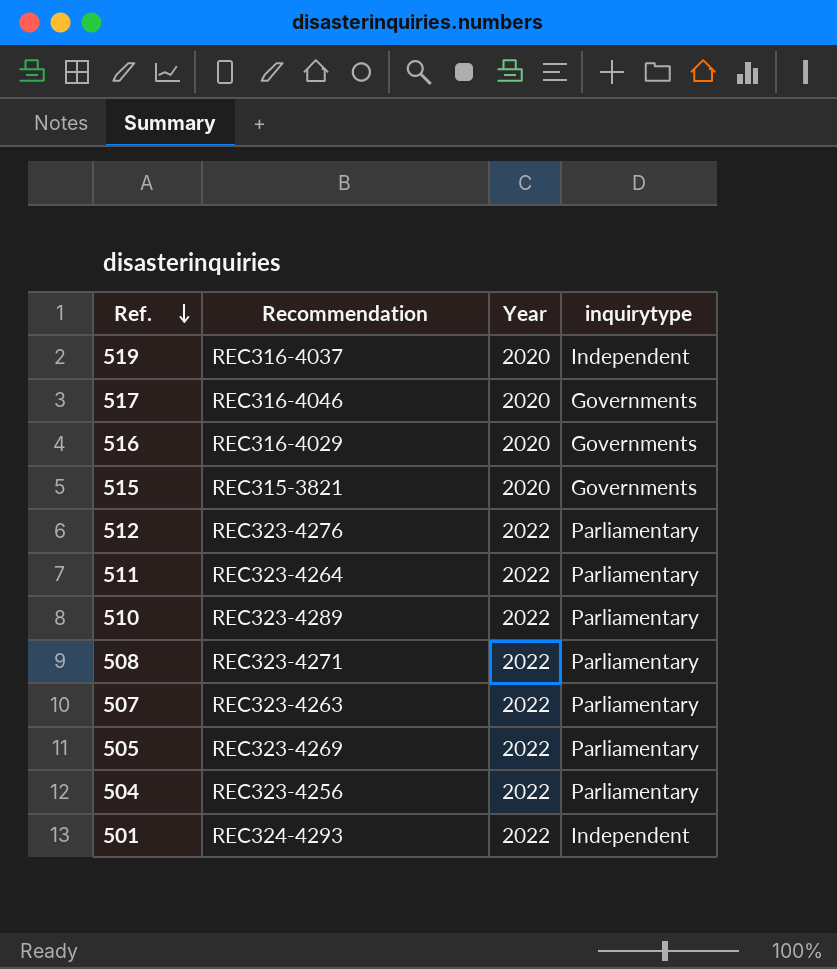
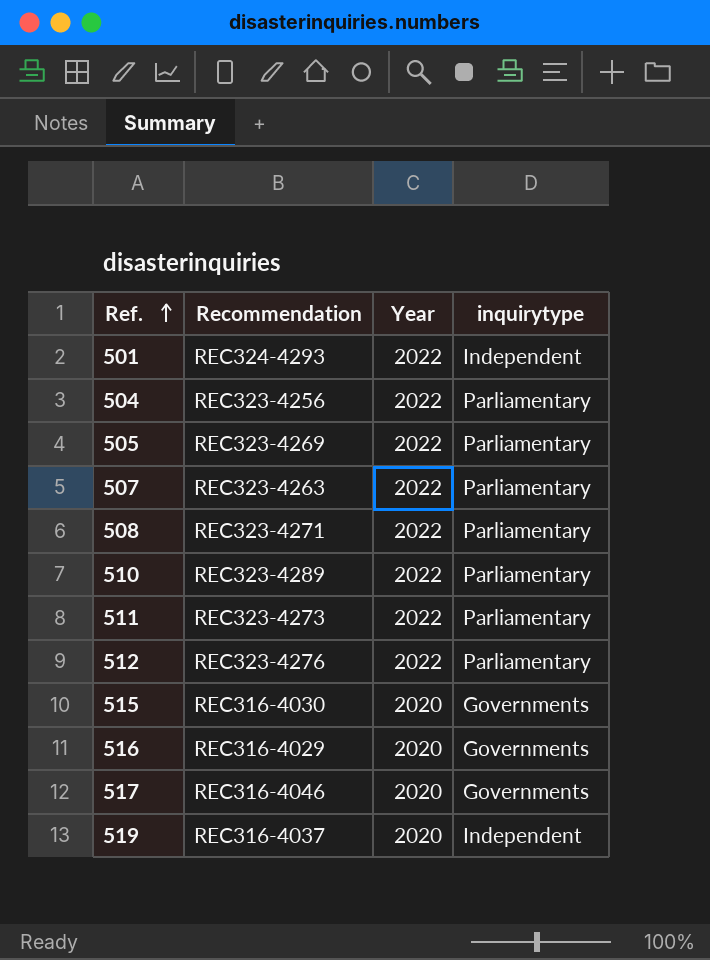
row order: Ref. descending -> Ref. ascending
511 | Recommendation: REC323-4264 -> REC323-4273
515 | Recommendation: REC315-3821 -> REC316-4030

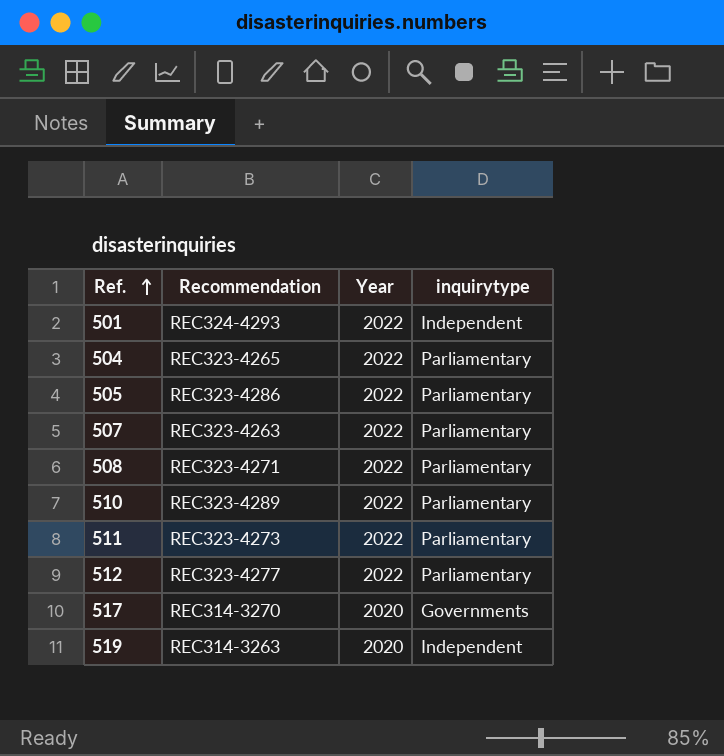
row 515: REC316-4030 | 2020 | Governments -> none
row 516: REC316-4029 | 2020 | Governments -> none
504 | Recommendation: REC323-4256 -> REC323-4265
505 | Recommendation: REC323-4269 -> REC323-4286
512 | Recommendation: REC323-4276 -> REC323-4277
517 | Recommendation: REC316-4046 -> REC314-3270
519 | Recommendation: REC316-4037 -> REC314-3263

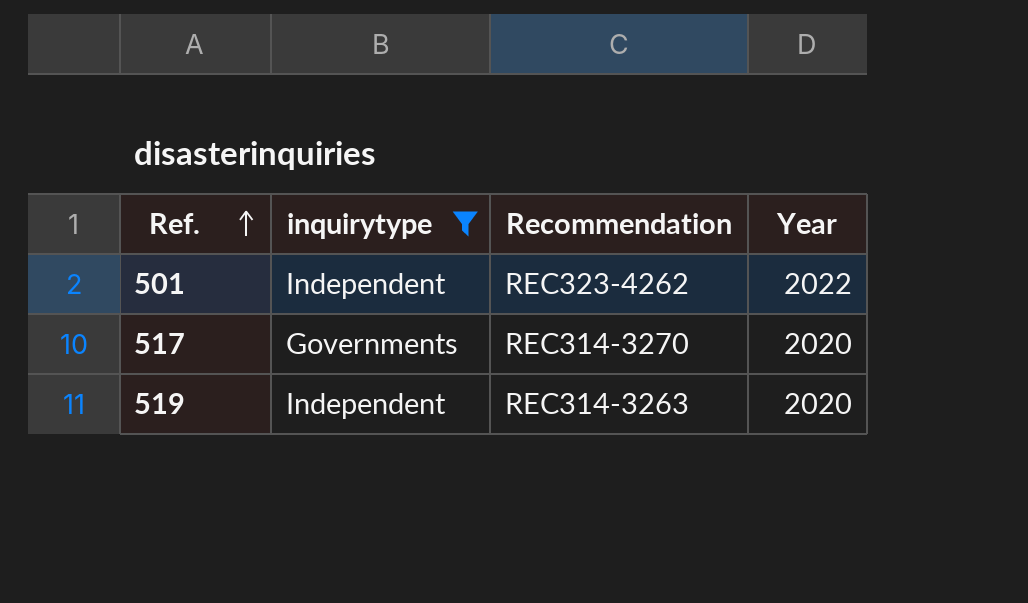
filter: none -> inquirytype != Parliamentary
column inquirytype | position: 4 -> 2
501 | Recommendation: REC324-4293 -> REC323-4262

